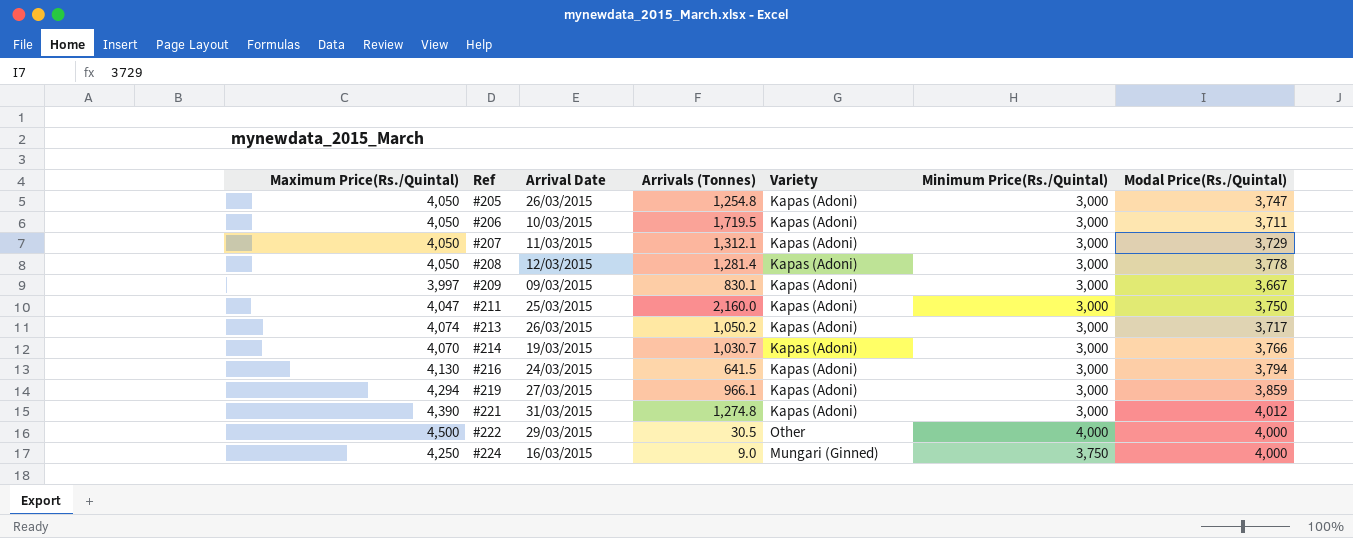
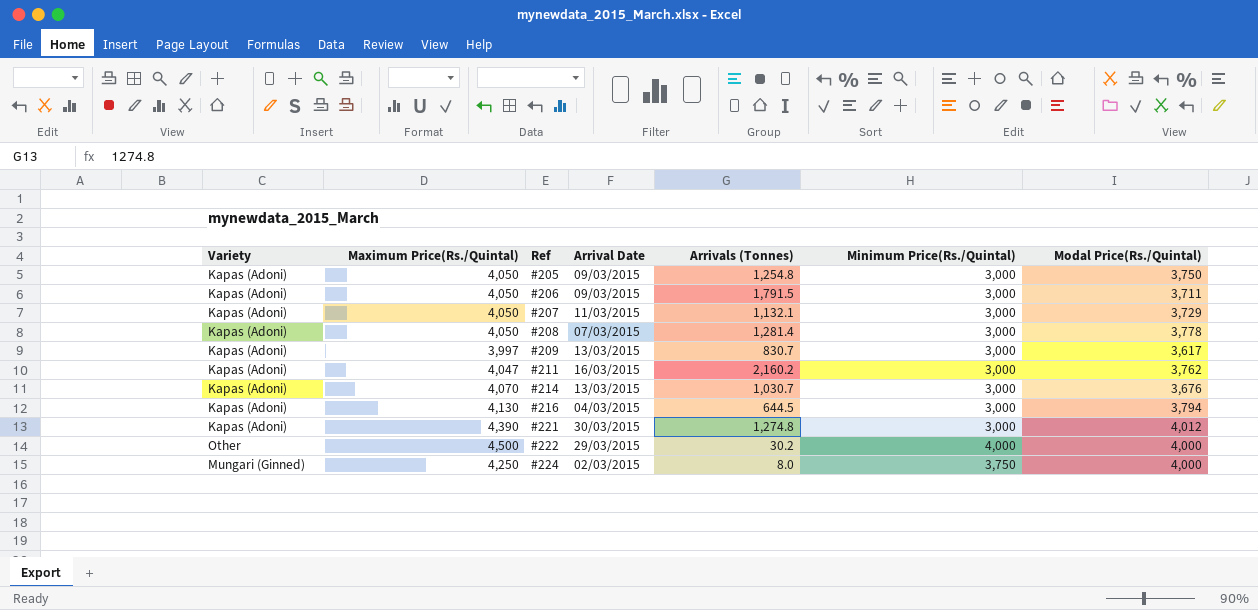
column Variety | position: 5 -> 1
row #213: 4,074 | 26/03/2015 | 1,050.2 | Kapas (Adoni) | 3,000 | 3,717 -> none
row #219: 4,294 | 27/03/2015 | 966.1 | Kapas (Adoni) | 3,000 | 3,859 -> none
#205 | Arrival Date: 26/03/2015 -> 09/03/2015
#205 | Modal Price(Rs./Quintal): 3,747 -> 3,750
#206 | Arrival Date: 10/03/2015 -> 09/03/2015
#206 | Arrivals (Tonnes): 1,719.5 -> 1,791.5
#207 | Arrivals (Tonnes): 1,312.1 -> 1,132.1
#208 | Arrival Date: 12/03/2015 -> 07/03/2015
#209 | Arrival Date: 09/03/2015 -> 13/03/2015
#209 | Arrivals (Tonnes): 830.1 -> 830.7
#209 | Modal Price(Rs./Quintal): 3,667 -> 3,617
#211 | Arrival Date: 25/03/2015 -> 16/03/2015
#211 | Arrivals (Tonnes): 2,160.0 -> 2,160.2
#211 | Modal Price(Rs./Quintal): 3,750 -> 3,762
#214 | Arrival Date: 19/03/2015 -> 13/03/2015
#214 | Modal Price(Rs./Quintal): 3,766 -> 3,676
#216 | Arrival Date: 24/03/2015 -> 04/03/2015
#216 | Arrivals (Tonnes): 641.5 -> 644.5
#221 | Arrival Date: 31/03/2015 -> 30/03/2015
#222 | Arrivals (Tonnes): 30.5 -> 30.2
#224 | Arrival Date: 16/03/2015 -> 02/03/2015
#224 | Arrivals (Tonnes): 9.0 -> 8.0

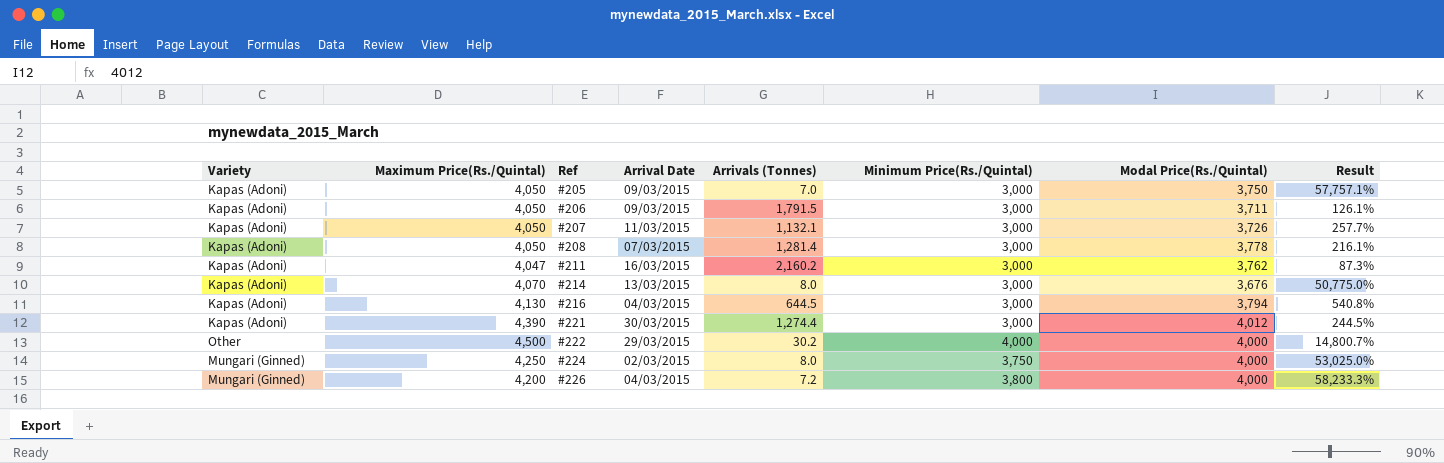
column Result | formula: none -> ([Maximum Price(Rs./Quintal)] - [Arrivals (Tonnes)]) / [Arrivals (Tonnes)]
row #209: Kapas (Adoni) | 3,997 | 13/03/2015 | 830.7 | 3,000 | 3,617 -> none
#205 | Arrivals (Tonnes): 1,254.8 -> 7.0
#207 | Modal Price(Rs./Quintal): 3,729 -> 3,726
#214 | Arrivals (Tonnes): 1,030.7 -> 8.0
#221 | Arrivals (Tonnes): 1,274.8 -> 1,274.4
row #226: none -> Mungari (Ginned) | 4,200 | 04/03/2015 | 7.2 | 3,800 | 4,000 | 58,233.3%

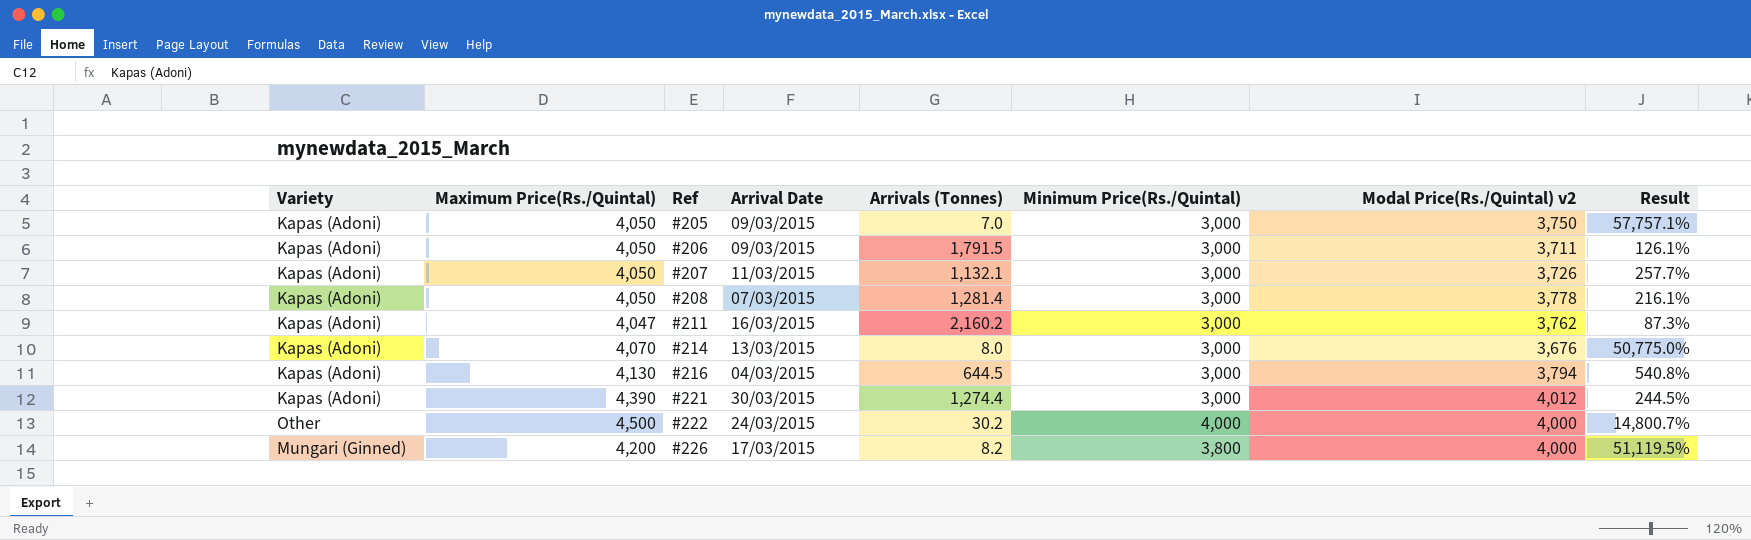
column name: Modal Price(Rs./Quintal) -> Modal Price(Rs./Quintal) v2
row #224: Mungari (Ginned) | 4,250 | 02/03/2015 | 8.0 | 3,750 | 4,000 | 53,025.0% -> none
#222 | Arrival Date: 29/03/2015 -> 24/03/2015
#226 | Arrival Date: 04/03/2015 -> 17/03/2015
#226 | Arrivals (Tonnes): 7.2 -> 8.2
#226 | Result: 58,233.3% -> 51,119.5%

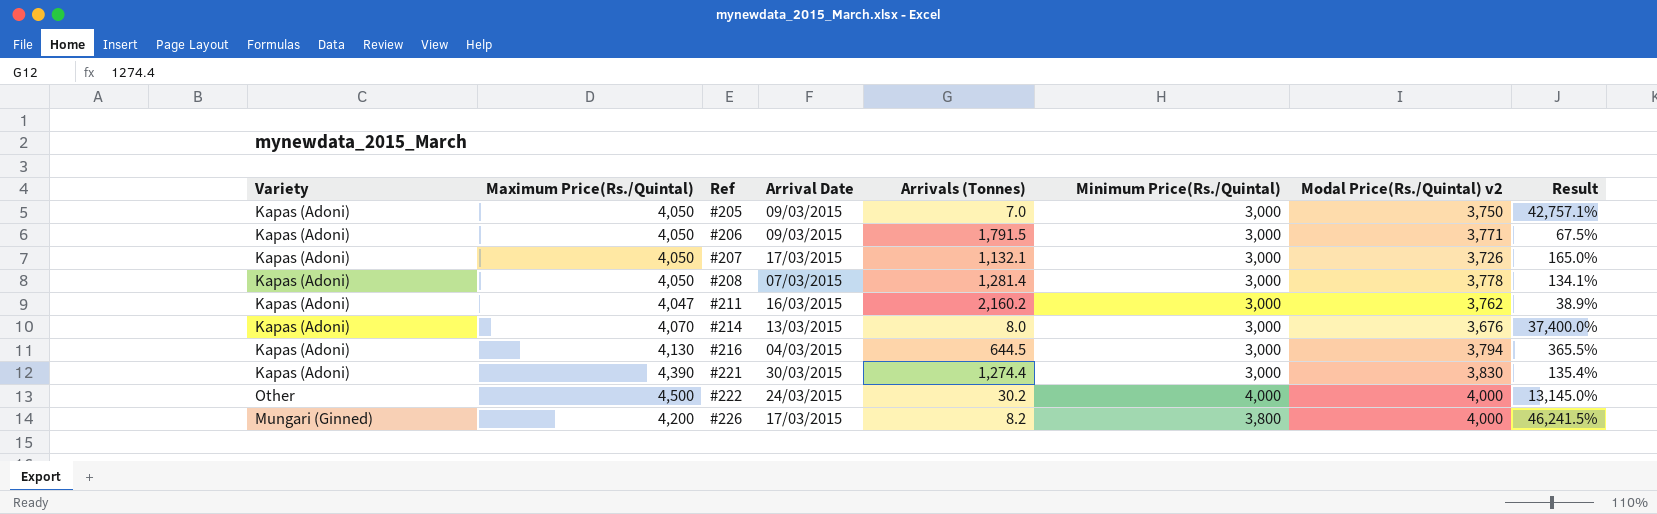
column Result | formula: ([Maximum Price(Rs./Quintal)] - [Arrivals (Tonnes)]) / [Arrivals (Tonnes)] -> ([Minimum Price(Rs./Quintal)] - [Arrivals (Tonnes)]) / [Arrivals (Tonnes)]
#206 | Modal Price(Rs./Quintal) v2: 3,711 -> 3,771
#207 | Arrival Date: 11/03/2015 -> 17/03/2015
#221 | Modal Price(Rs./Quintal) v2: 4,012 -> 3,830

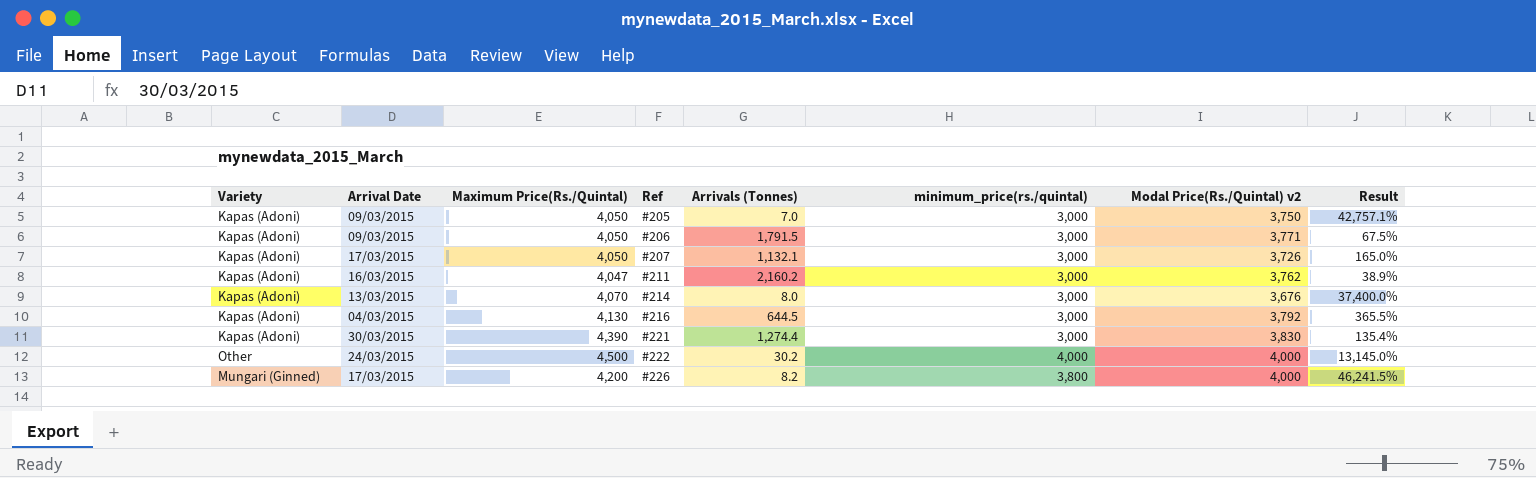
column Arrival Date | position: 4 -> 2
column name: Minimum Price(Rs./Quintal) -> minimum_price(rs./quintal)
row #208: Kapas (Adoni) | 4,050 | 07/03/2015 | 1,281.4 | 3,000 | 3,778 | 134.1% -> none
#216 | Modal Price(Rs./Quintal) v2: 3,794 -> 3,792

